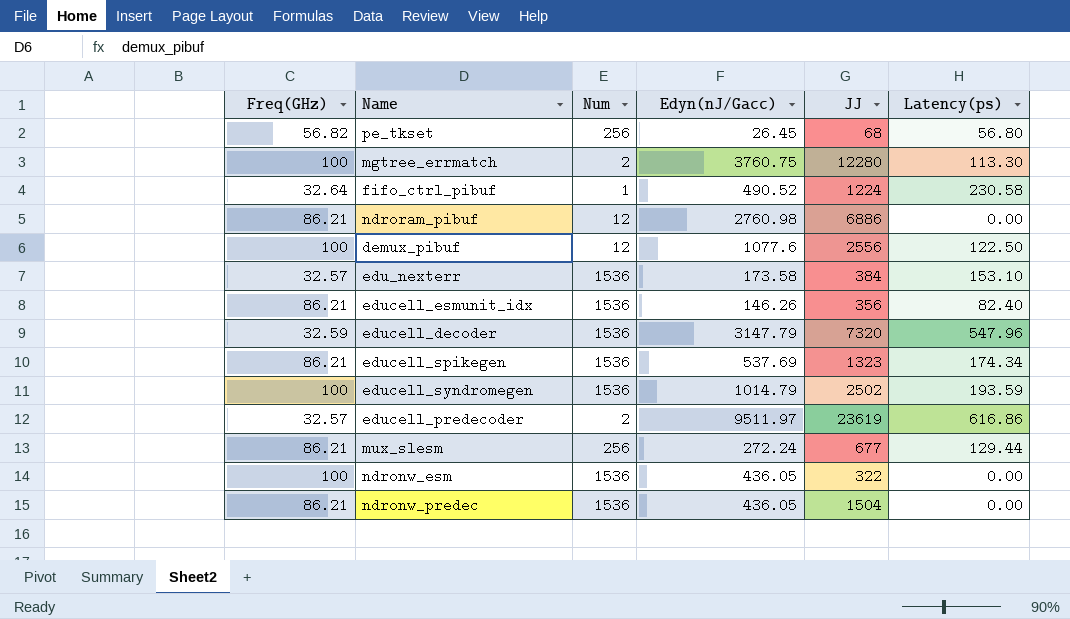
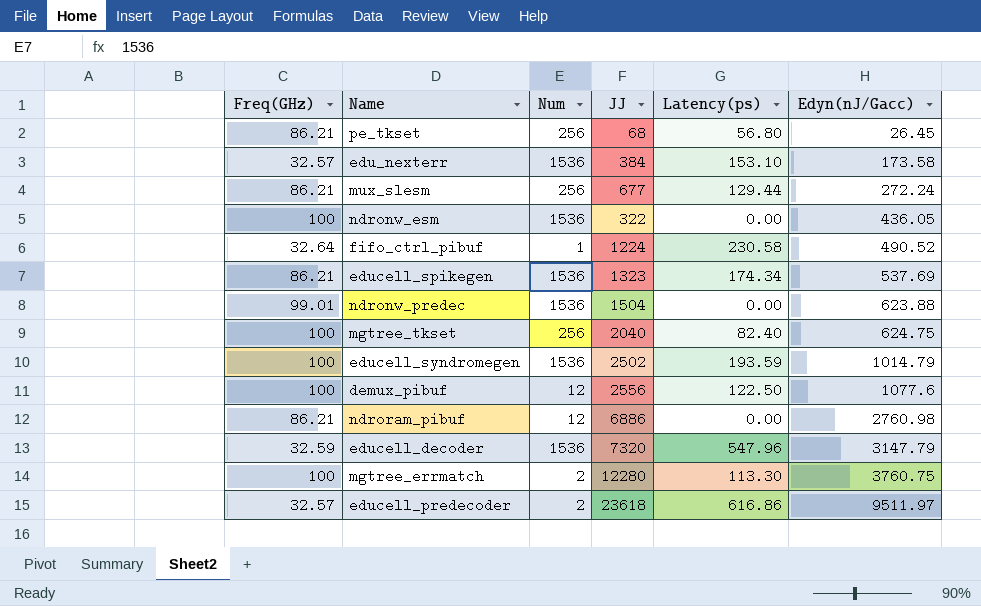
row order: none -> Edyn(nJ/Gacc) ascending
column Edyn(nJ/Gacc) | position: 4 -> 6
row educell_esmunit_idx: 86.21 | 1536 | 146.26 | 356 | 82.40 -> none
pe_tkset | Freq(GHz): 56.82 -> 86.21
ndronw_predec | Freq(GHz): 86.21 -> 99.01
ndronw_predec | Edyn(nJ/Gacc): 436.05 -> 623.88
row mgtree_tkset: none -> 100 | 256 | 2040 | 82.40 | 624.75
educell_predecoder | JJ: 23619 -> 23618

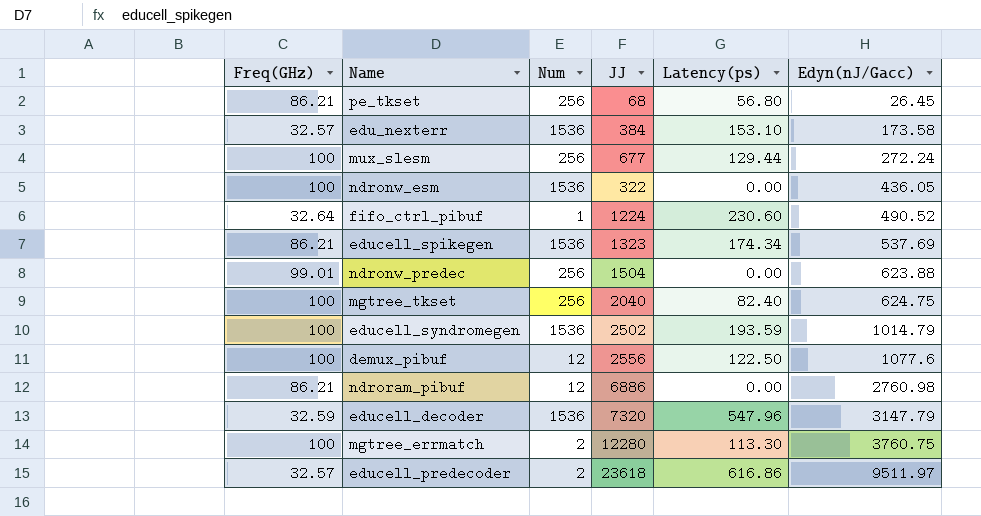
mux_slesm | Freq(GHz): 86.21 -> 100
fifo_ctrl_pibuf | Latency(ps): 230.58 -> 230.60
ndronw_predec | Num: 1536 -> 256

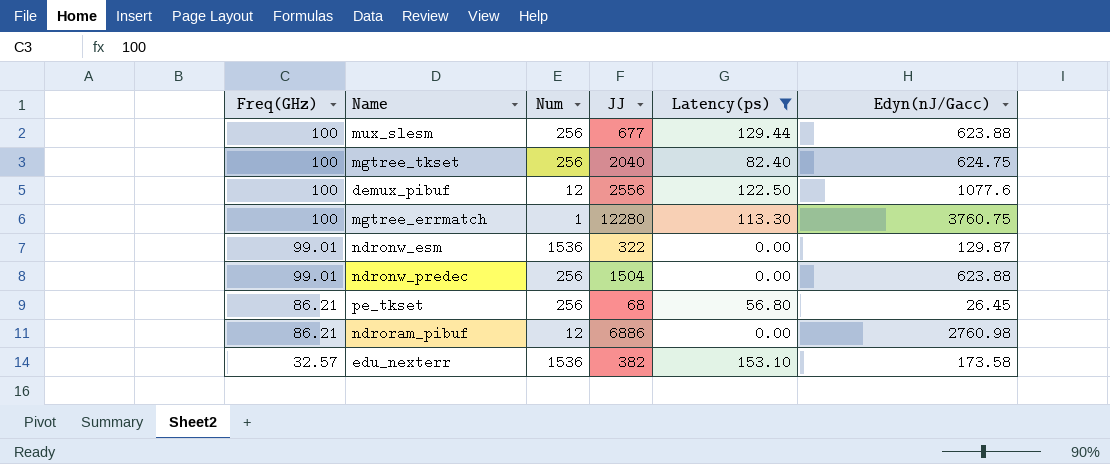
filter: none -> Latency(ps) <= 153.10
row order: Edyn(nJ/Gacc) ascending -> Freq(GHz) descending
mux_slesm | Edyn(nJ/Gacc): 272.24 -> 623.88
mgtree_errmatch | Num: 2 -> 1
ndronw_esm | Freq(GHz): 100 -> 99.01
ndronw_esm | Edyn(nJ/Gacc): 436.05 -> 129.87
edu_nexterr | JJ: 384 -> 382

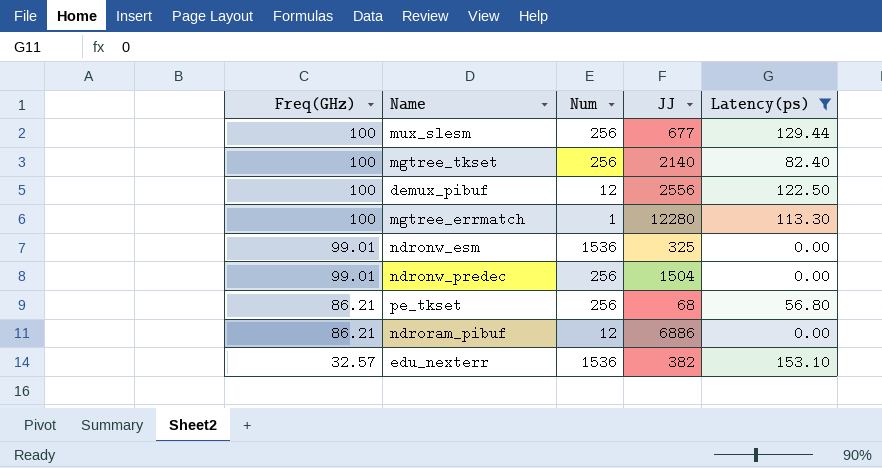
column Edyn(nJ/Gacc) | position: 6 -> none
mgtree_tkset | JJ: 2040 -> 2140
ndronw_esm | JJ: 322 -> 325

